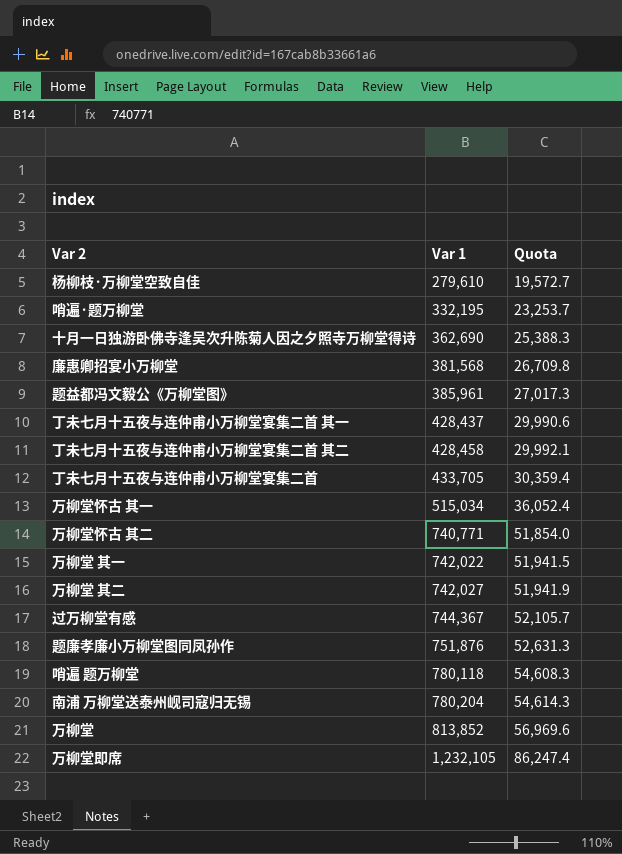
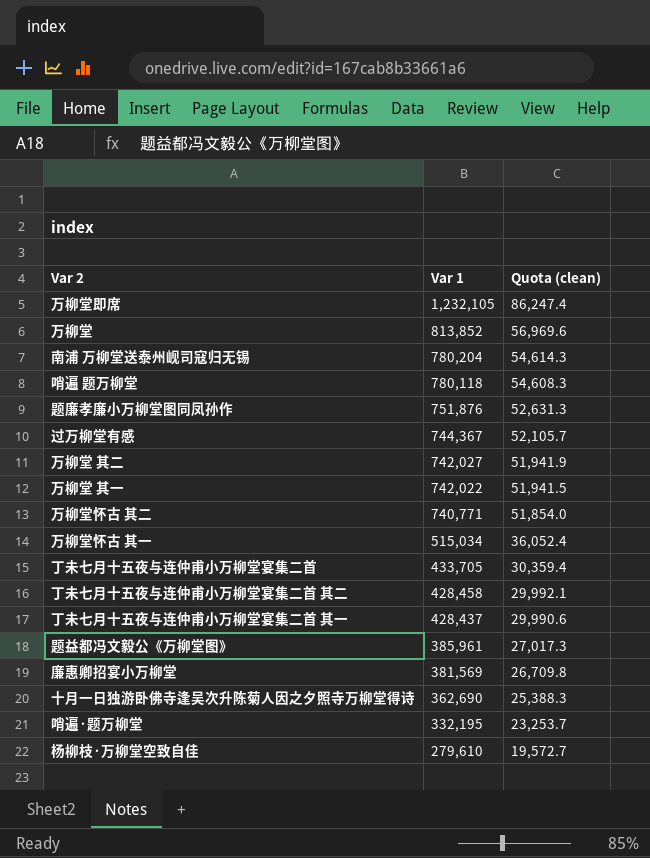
row order: Var 1 ascending -> Var 1 descending
column name: Quota -> Quota (clean)
廉惠卿招宴小万柳堂 | Var 1: 381,568 -> 381,569

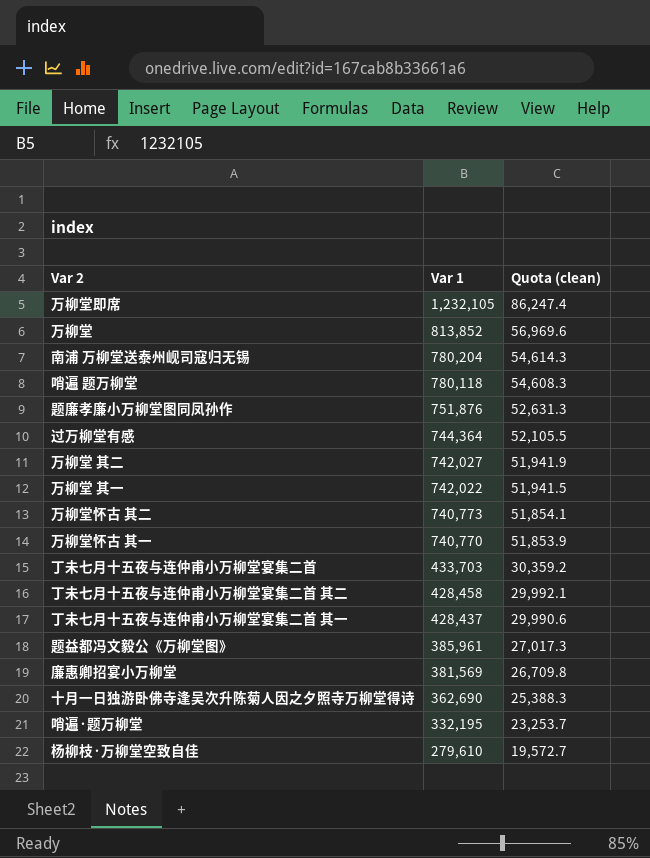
过万柳堂有感 | Var 1: 744,367 -> 744,364
过万柳堂有感 | Quota (clean): 52,105.7 -> 52,105.5
万柳堂怀古 其二 | Var 1: 740,771 -> 740,773
万柳堂怀古 其二 | Quota (clean): 51,854.0 -> 51,854.1
万柳堂怀古 其一 | Var 1: 515,034 -> 740,770
万柳堂怀古 其一 | Quota (clean): 36,052.4 -> 51,853.9
丁未七月十五夜与连仲甫小万柳堂宴集二首 | Var 1: 433,705 -> 433,703
丁未七月十五夜与连仲甫小万柳堂宴集二首 | Quota (clean): 30,359.4 -> 30,359.2

